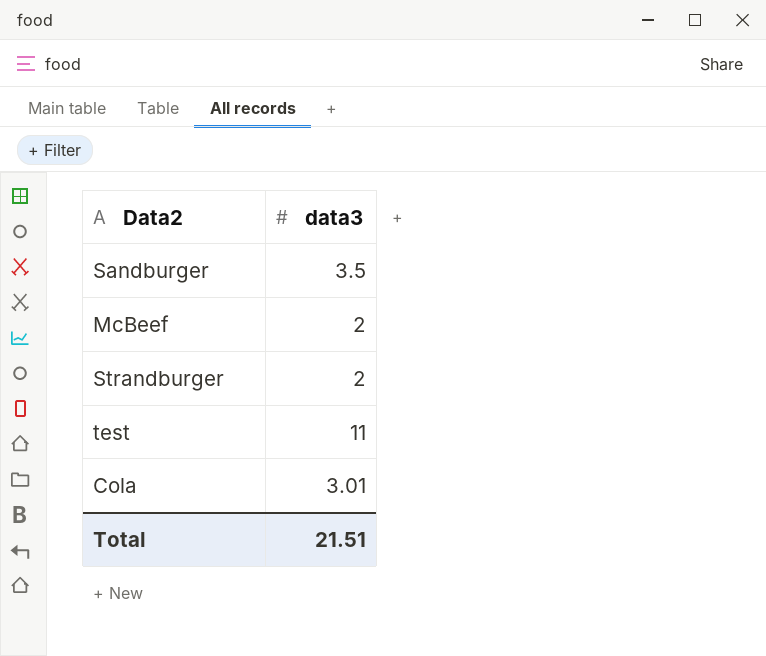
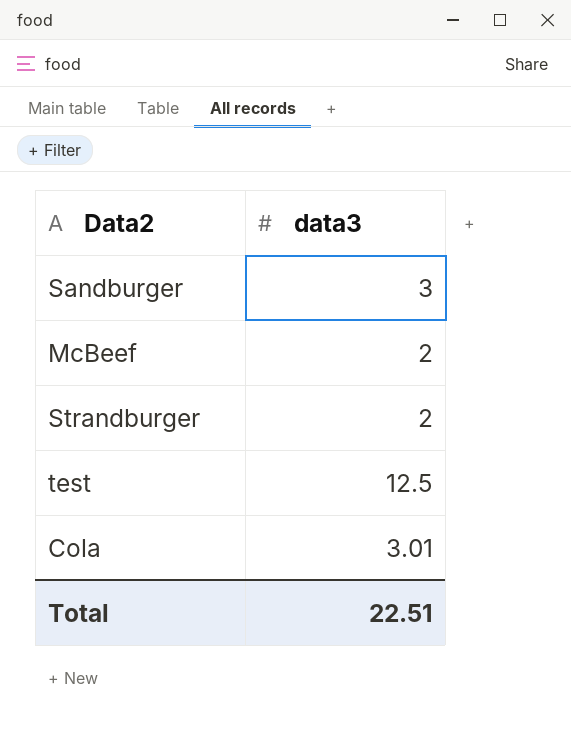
Sandburger | data3: 3.5 -> 3
test | data3: 11 -> 12.5
Total | data3: 21.51 -> 22.51

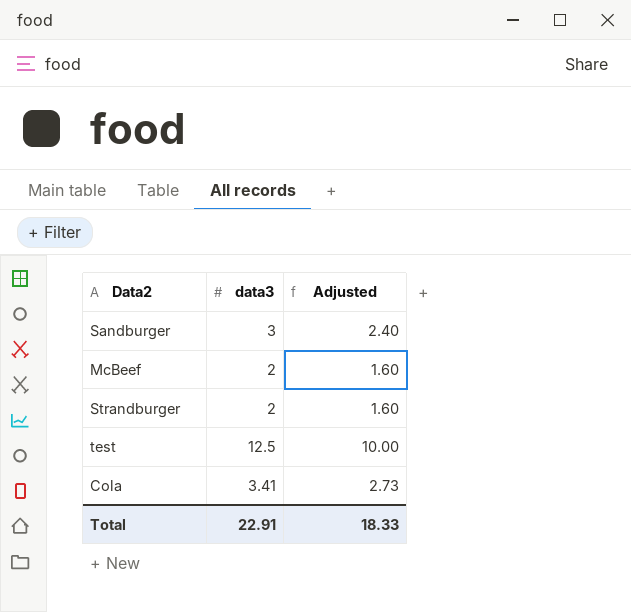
column Adjusted | formula: none -> [data3] * 0.8
Cola | data3: 3.01 -> 3.41
Total | data3: 22.51 -> 22.91

